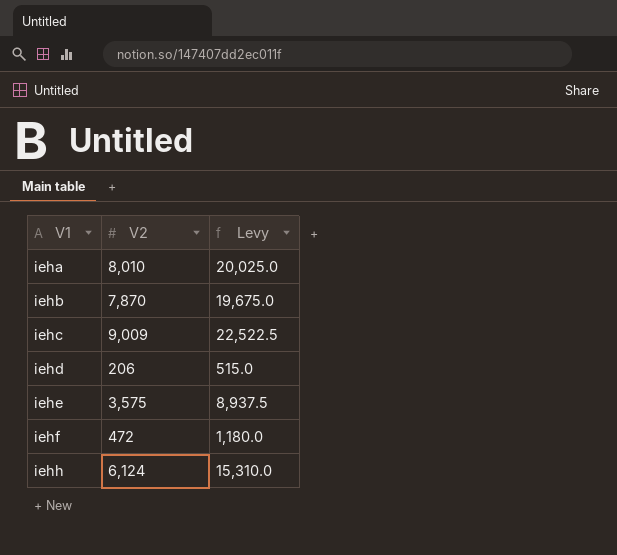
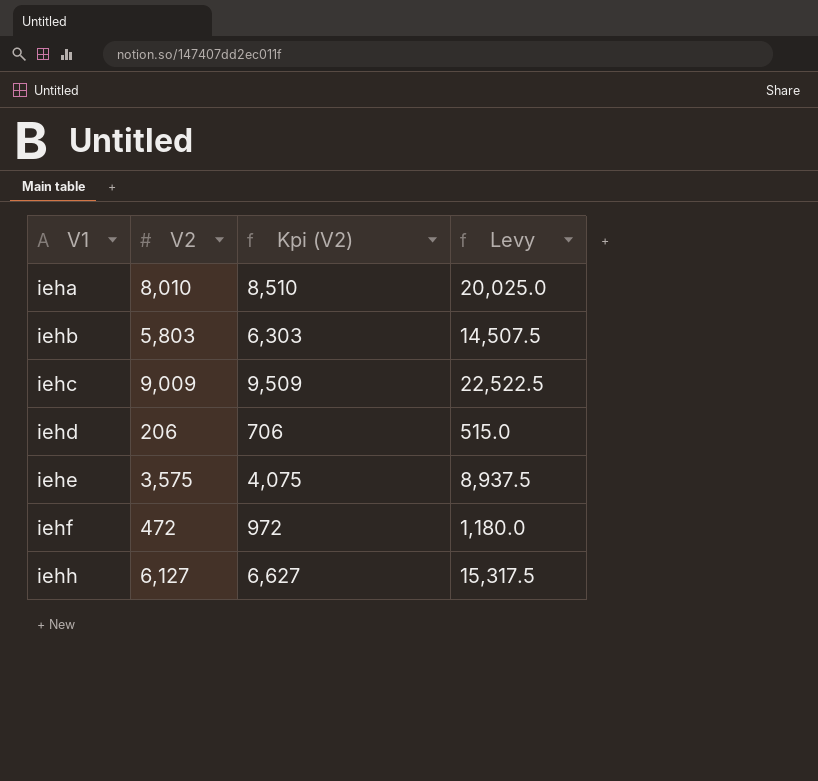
column Kpi (V2) | formula: none -> [V2] + 500
iehb | V2: 7,870 -> 5,803
iehb | Levy: 19,675.0 -> 14,507.5
iehh | V2: 6,124 -> 6,127
iehh | Levy: 15,310.0 -> 15,317.5

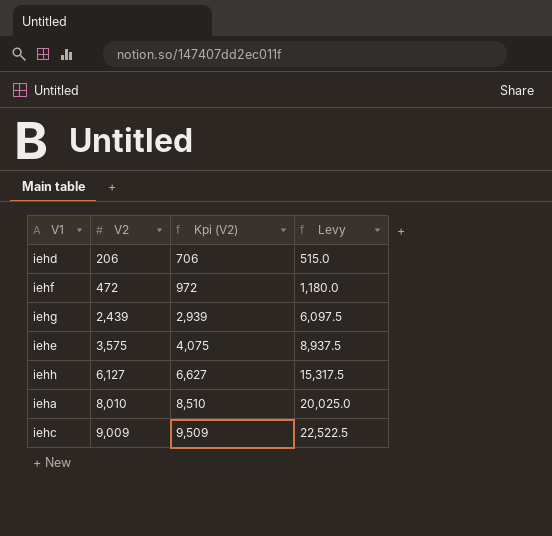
row order: V1 ascending -> V2 ascending
row iehb: 5,803 | 6,303 | 14,507.5 -> none
row iehg: none -> 2,439 | 2,939 | 6,097.5

